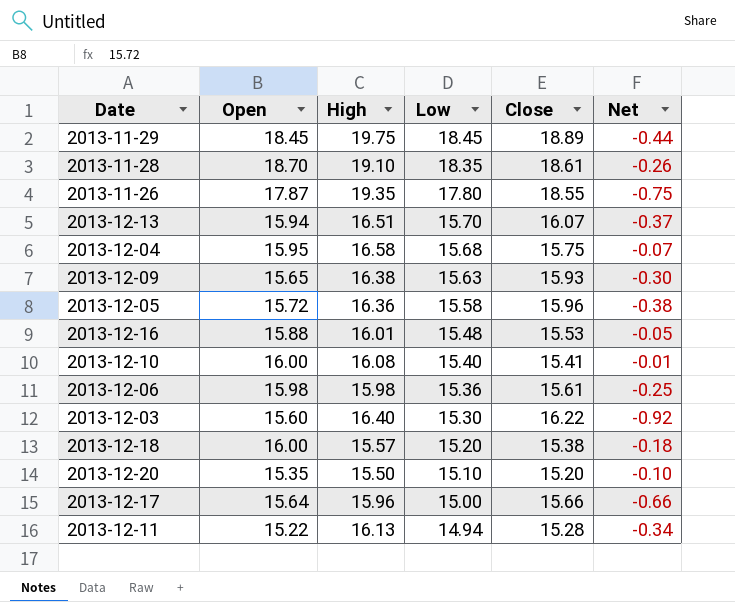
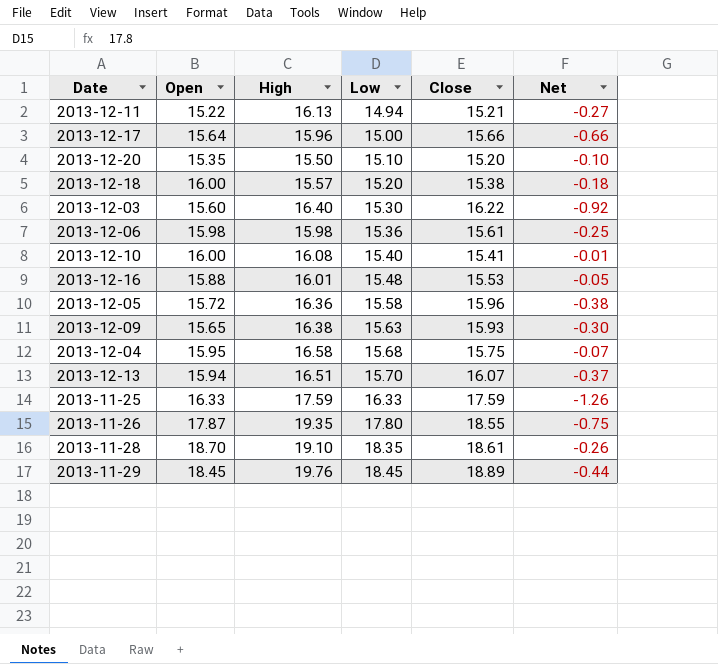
row order: Low descending -> Low ascending
2013-12-11 | Close: 15.28 -> 15.21
2013-12-11 | Net: -0.34 -> -0.27
row 2013-11-25: none -> 16.33 | 17.59 | 16.33 | 17.59 | -1.26
2013-11-29 | High: 19.75 -> 19.76

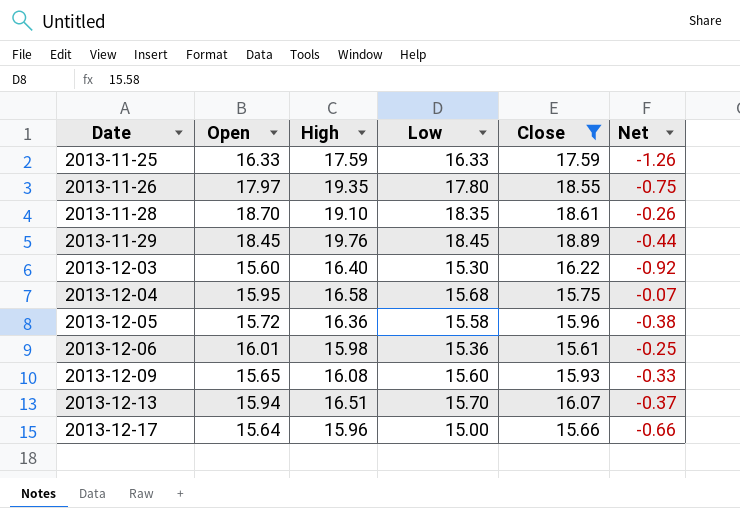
filter: none -> Close >= 15.61
row order: Low ascending -> Date ascending
2013-11-26 | Open: 17.87 -> 17.97
2013-12-06 | Open: 15.98 -> 16.01
2013-12-09 | High: 16.38 -> 16.08
2013-12-09 | Low: 15.63 -> 15.60
2013-12-09 | Net: -0.30 -> -0.33

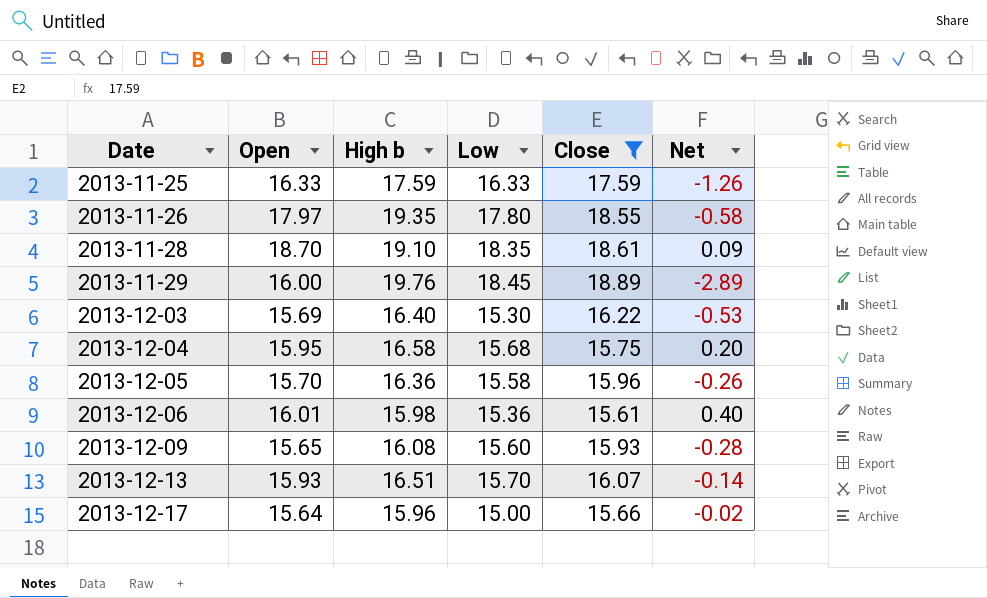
column name: High -> High b
column Net | formula: [Low] - [Close] -> [Open] - [Close]
2013-11-29 | Open: 18.45 -> 16.00
2013-12-03 | Open: 15.60 -> 15.69
2013-12-05 | Open: 15.72 -> 15.70
2013-12-13 | Open: 15.94 -> 15.93

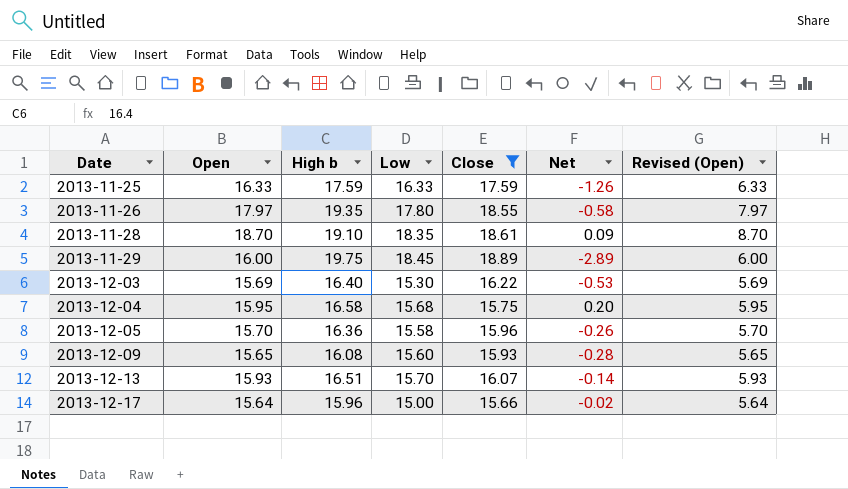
column Revised (Open) | formula: none -> [Open] - 10
row 2013-12-06: 16.01 | 15.98 | 15.36 | 15.61 | 0.40 -> none
2013-11-29 | High b: 19.76 -> 19.75

